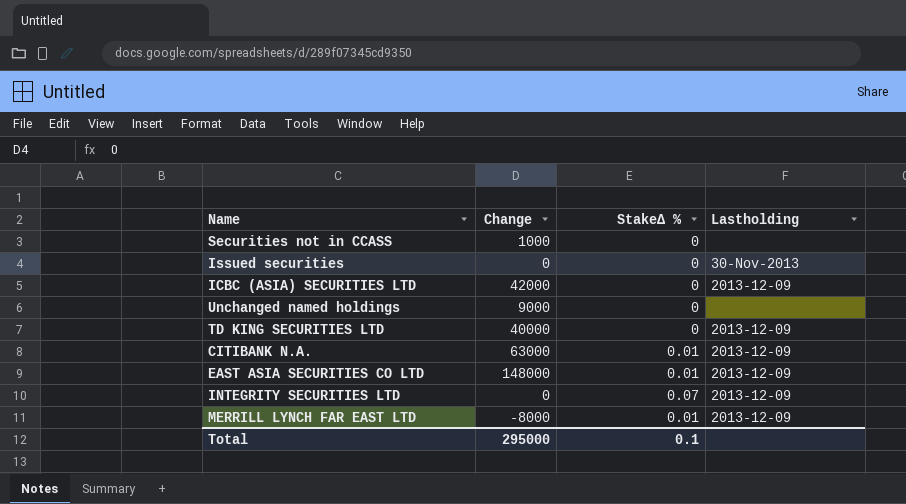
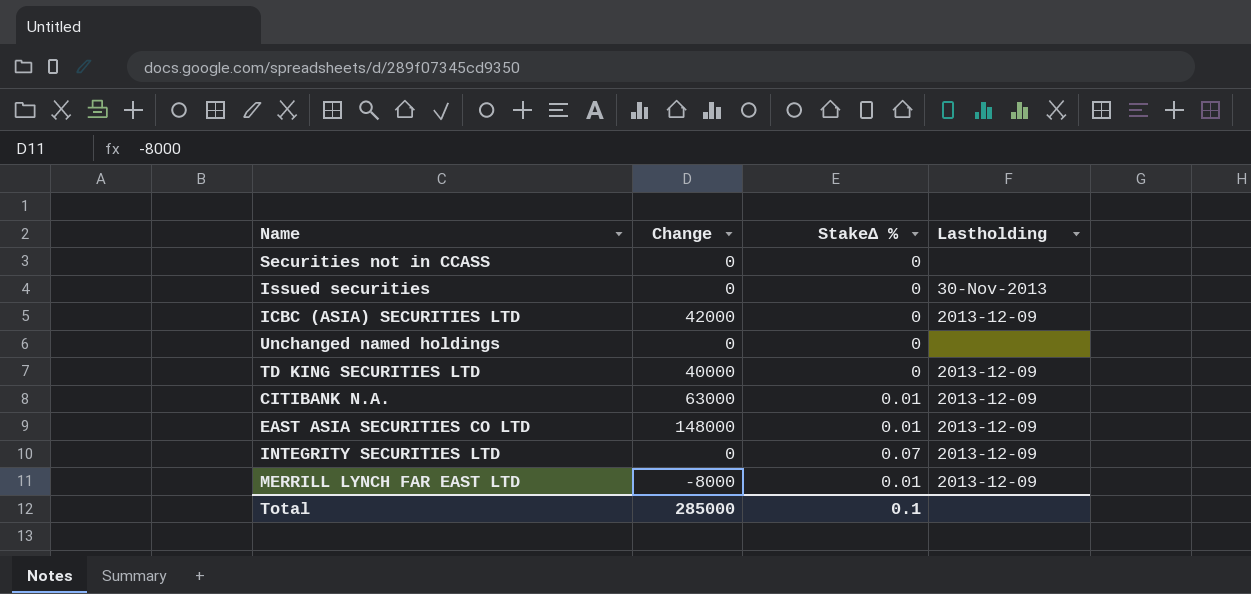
Securities not in CCASS | Change: 1000 -> 0
Unchanged named holdings | Change: 9000 -> 0
Total | Change: 295000 -> 285000

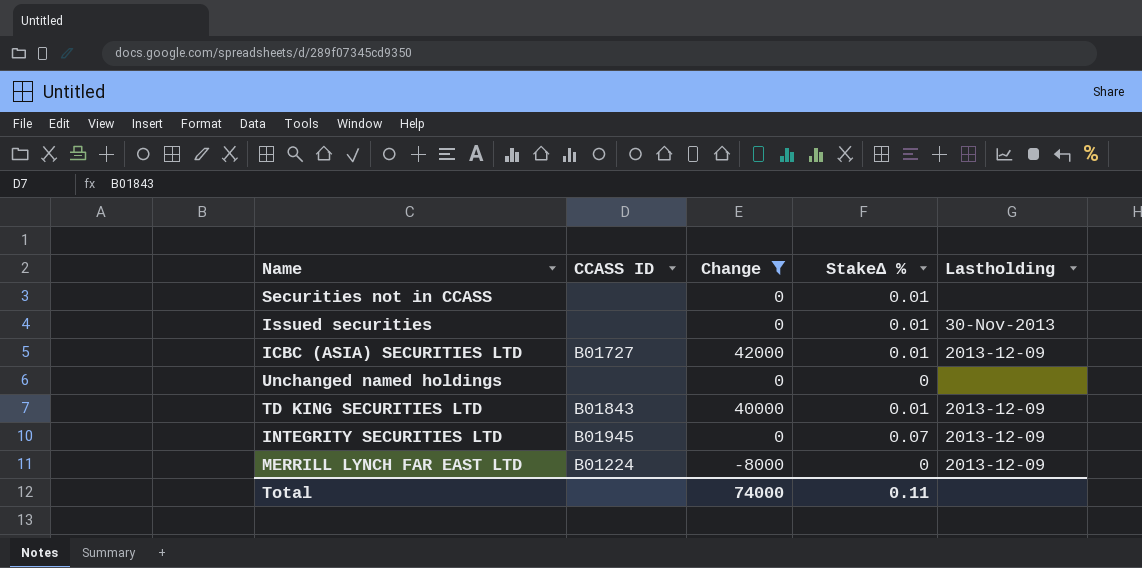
filter: none -> Change <= 42000
column CCASS ID | position: none -> 2
Securities not in CCASS | StakeΔ %: 0 -> 0.01
Issued securities | StakeΔ %: 0 -> 0.01
ICBC (ASIA) SECURITIES LTD | StakeΔ %: 0 -> 0.01
TD KING SECURITIES LTD | StakeΔ %: 0 -> 0.01
MERRILL LYNCH FAR EAST LTD | StakeΔ %: 0.01 -> 0
Total | Change: 285000 -> 74000
Total | StakeΔ %: 0.1 -> 0.11

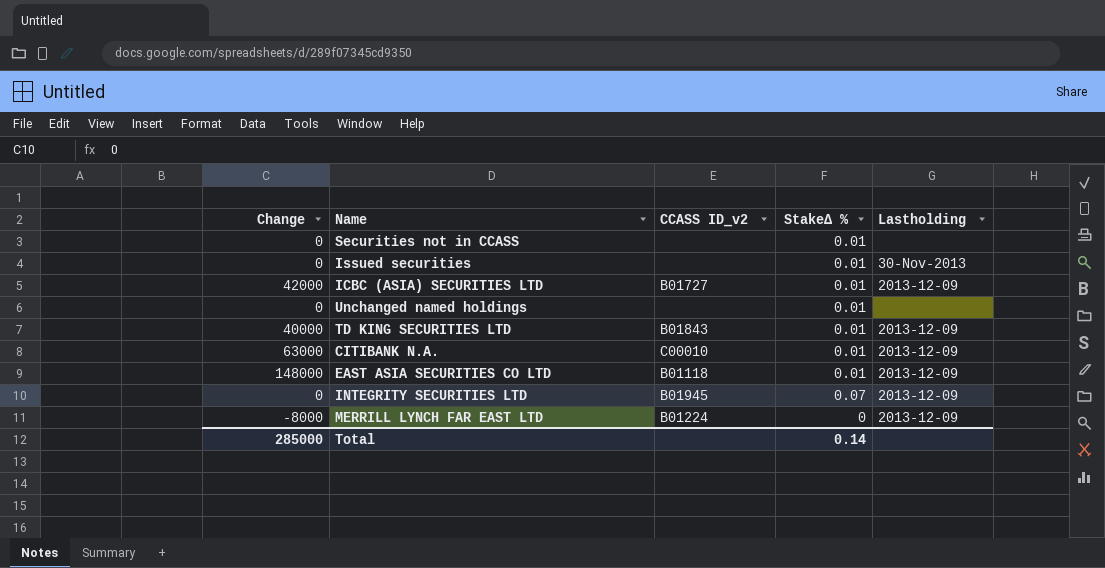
filter: Change <= 42000 -> none
column Change | position: 3 -> 1
column name: CCASS ID -> CCASS ID_v2
Unchanged named holdings | StakeΔ %: 0 -> 0.01
Total | Change: 74000 -> 285000
Total | StakeΔ %: 0.11 -> 0.14

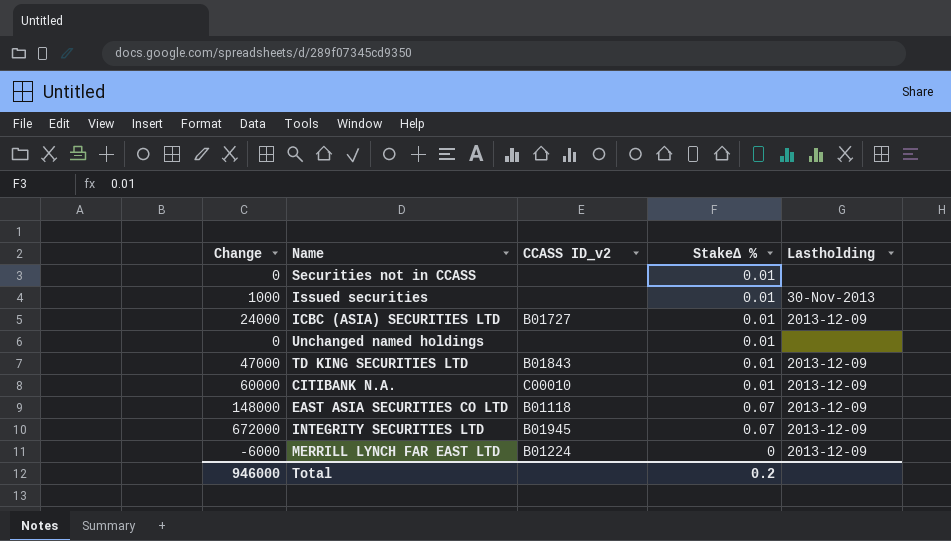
Issued securities | Change: 0 -> 1000
ICBC (ASIA) SECURITIES LTD | Change: 42000 -> 24000
TD KING SECURITIES LTD | Change: 40000 -> 47000
CITIBANK N.A. | Change: 63000 -> 60000
EAST ASIA SECURITIES CO LTD | StakeΔ %: 0.01 -> 0.07
INTEGRITY SECURITIES LTD | Change: 0 -> 672000
MERRILL LYNCH FAR EAST LTD | Change: -8000 -> -6000
Total | Change: 285000 -> 946000
Total | StakeΔ %: 0.14 -> 0.2

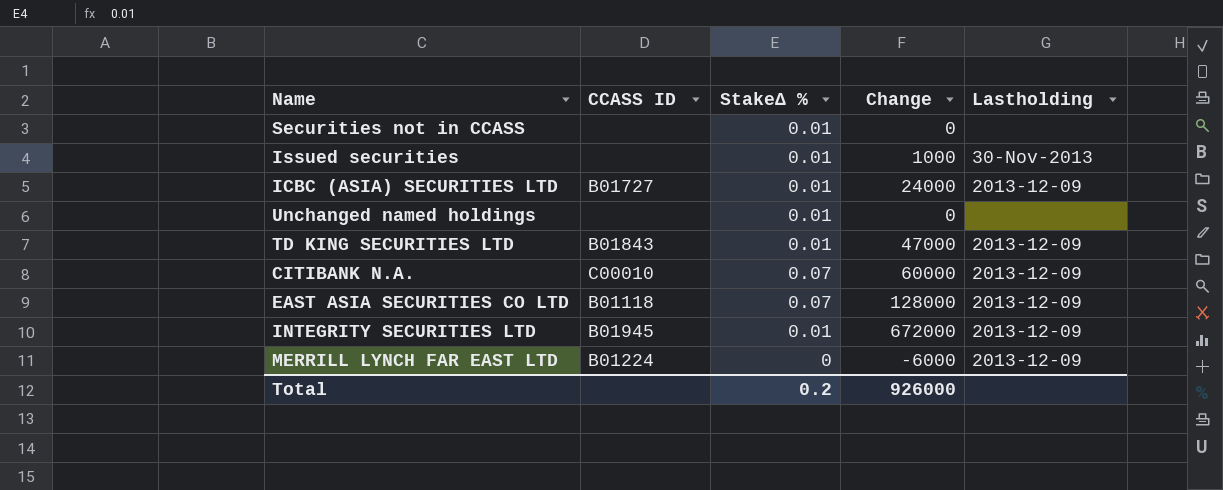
column name: CCASS ID_v2 -> CCASS ID
column Change | position: 1 -> 4
CITIBANK N.A. | StakeΔ %: 0.01 -> 0.07
EAST ASIA SECURITIES CO LTD | Change: 148000 -> 128000
INTEGRITY SECURITIES LTD | StakeΔ %: 0.07 -> 0.01
Total | Change: 946000 -> 926000

